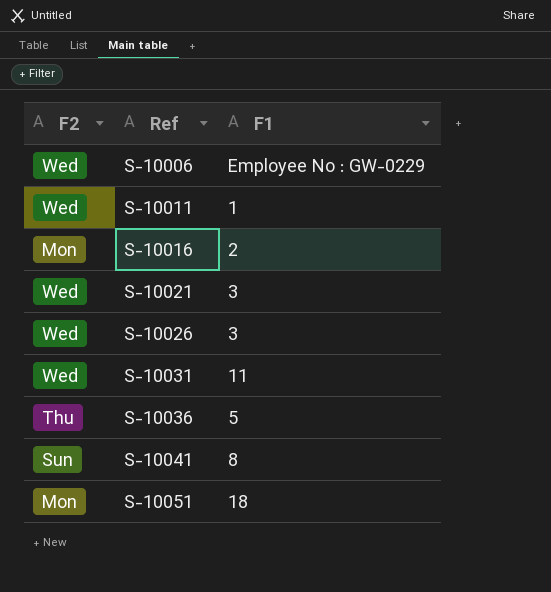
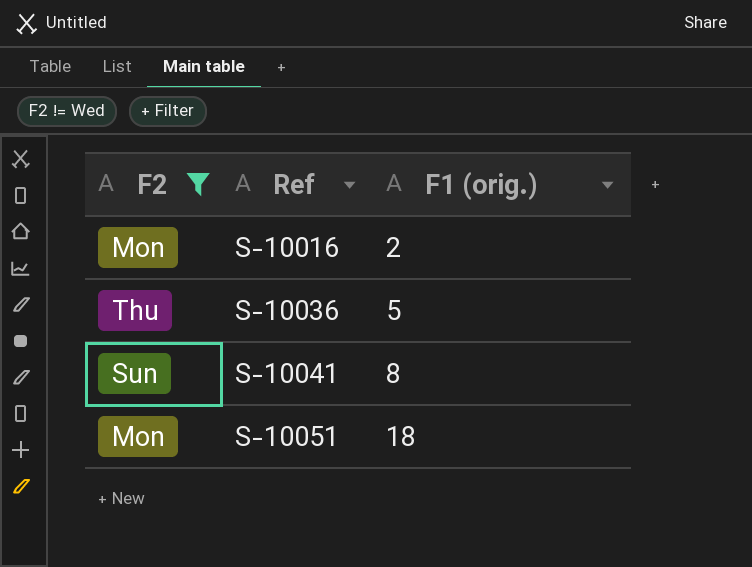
filter: none -> F2 != Wed
column name: F1 -> F1 (orig.)

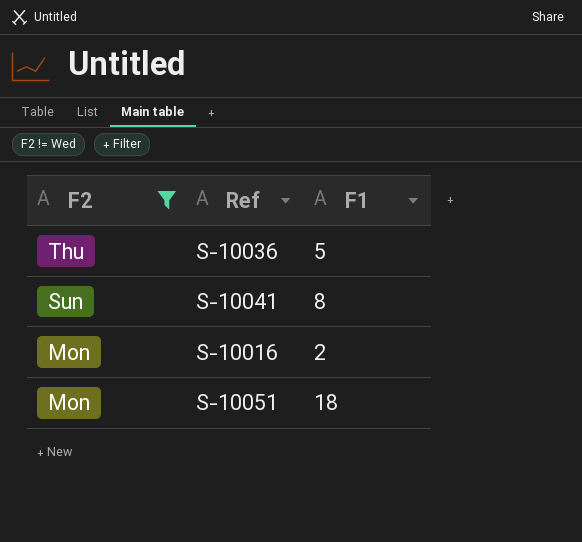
row order: Ref ascending -> F2 descending
column name: F1 (orig.) -> F1

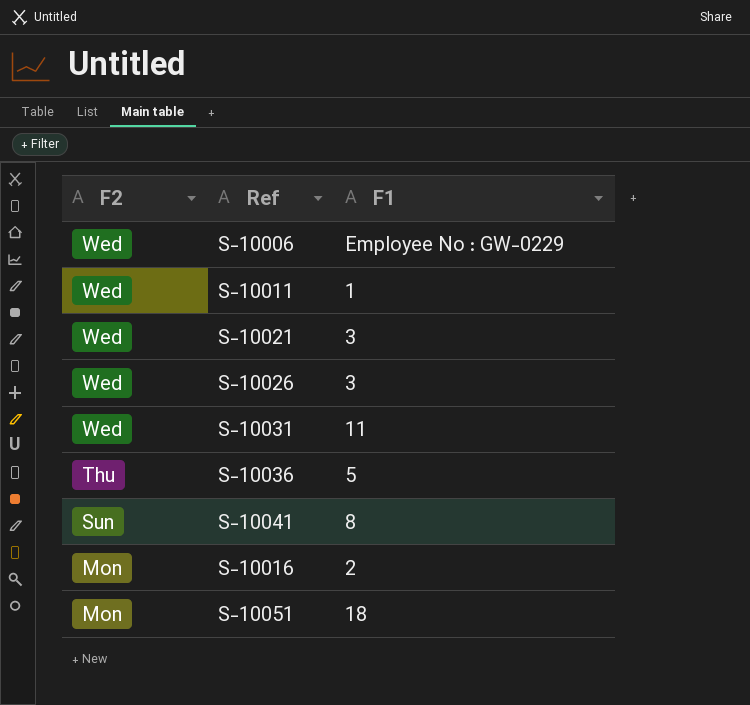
filter: F2 != Wed -> none

